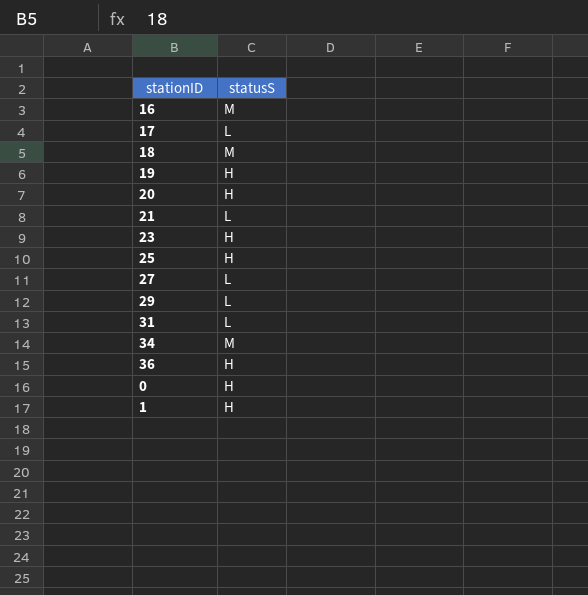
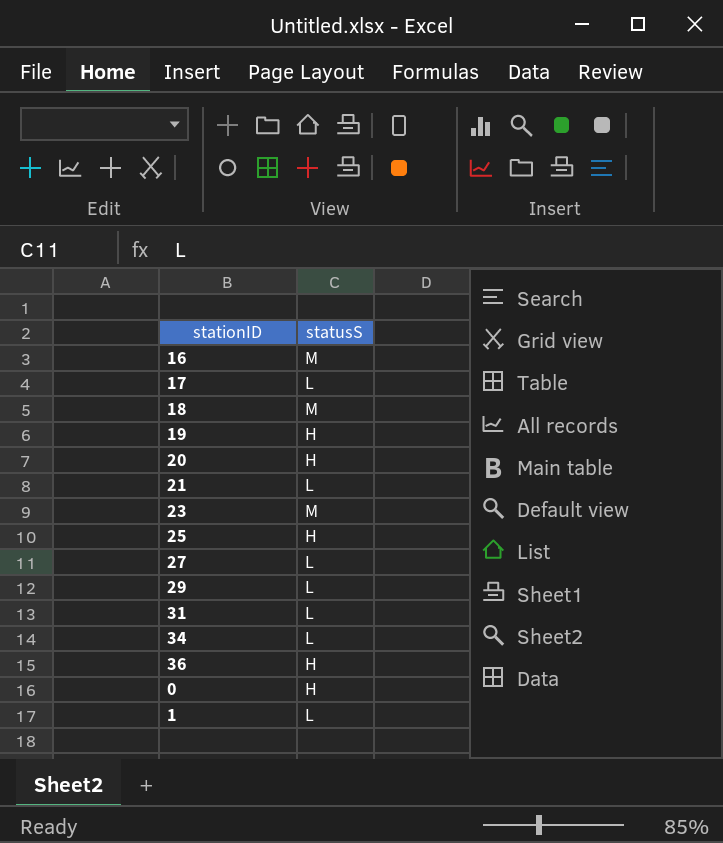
23 | statusS: H -> M
34 | statusS: M -> L
1 | statusS: H -> L

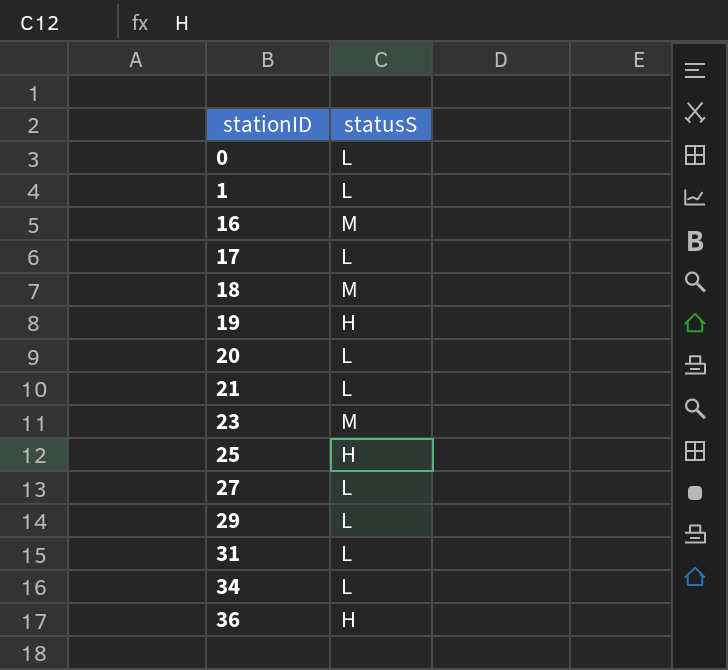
row order: none -> stationID ascending
0 | statusS: H -> L
20 | statusS: H -> L

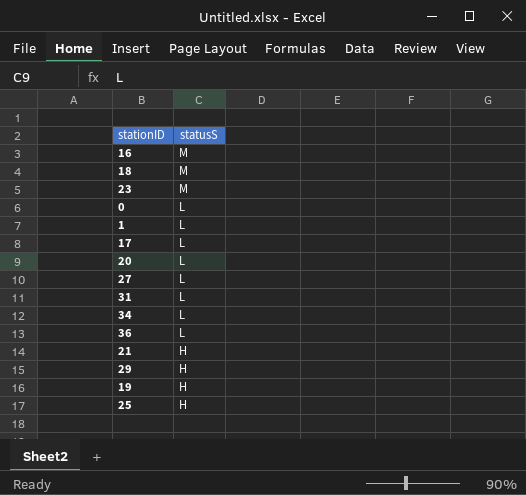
row order: stationID ascending -> statusS descending
36 | statusS: H -> L
21 | statusS: L -> H
29 | statusS: L -> H

